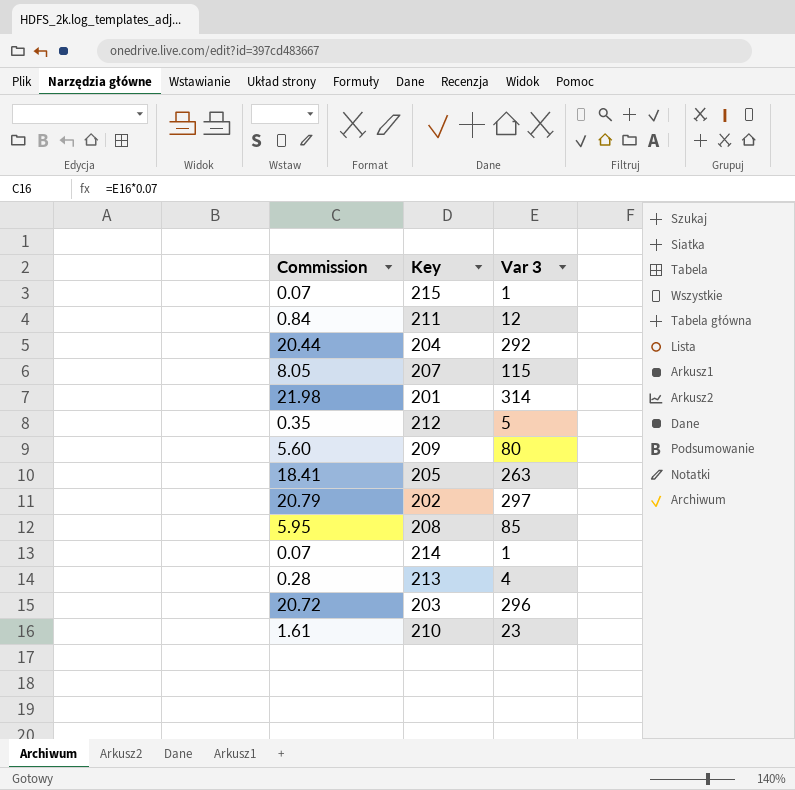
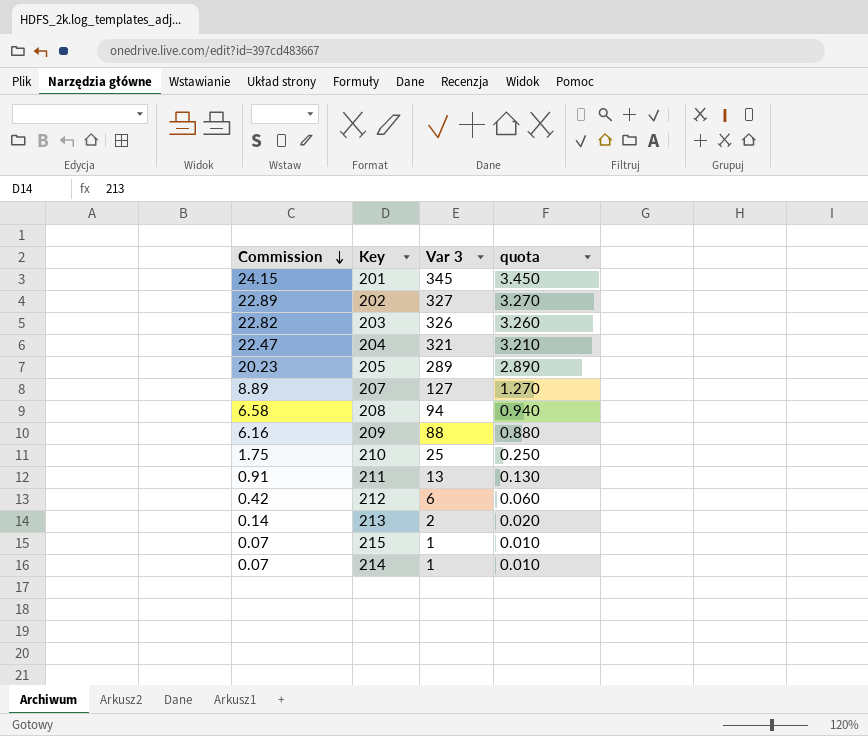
row order: none -> Commission descending
column quota | formula: none -> [Var 3] * 0.01
201 | Commission: 21.98 -> 24.15
201 | Var 3: 314 -> 345
202 | Commission: 20.79 -> 22.89
202 | Var 3: 297 -> 327
203 | Commission: 20.72 -> 22.82
203 | Var 3: 296 -> 326
204 | Commission: 20.44 -> 22.47
204 | Var 3: 292 -> 321
205 | Commission: 18.41 -> 20.23
205 | Var 3: 263 -> 289
207 | Commission: 8.05 -> 8.89
207 | Var 3: 115 -> 127
208 | Commission: 5.95 -> 6.58
208 | Var 3: 85 -> 94
209 | Commission: 5.60 -> 6.16
209 | Var 3: 80 -> 88
210 | Commission: 1.61 -> 1.75
210 | Var 3: 23 -> 25
211 | Commission: 0.84 -> 0.91
211 | Var 3: 12 -> 13
212 | Commission: 0.35 -> 0.42
212 | Var 3: 5 -> 6
213 | Commission: 0.28 -> 0.14
213 | Var 3: 4 -> 2

